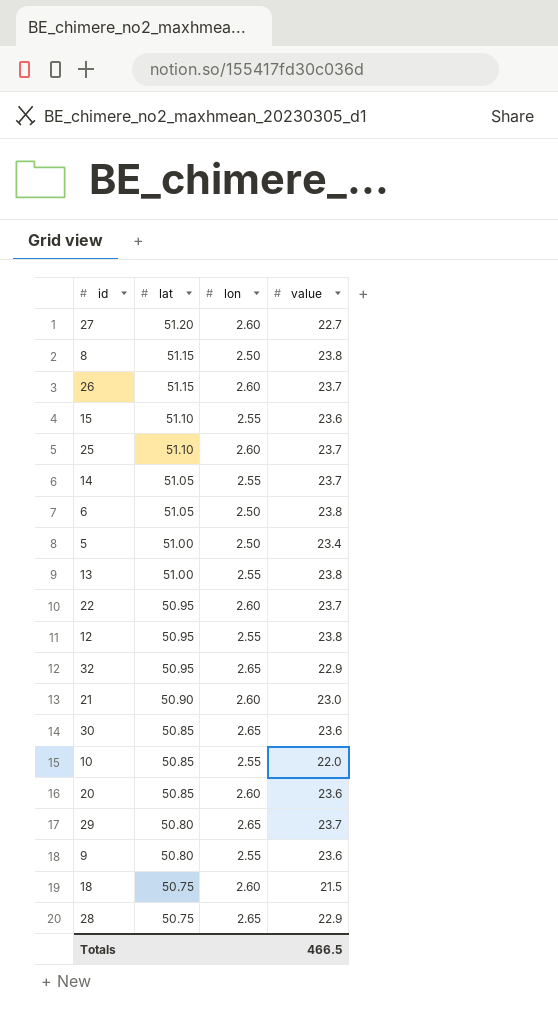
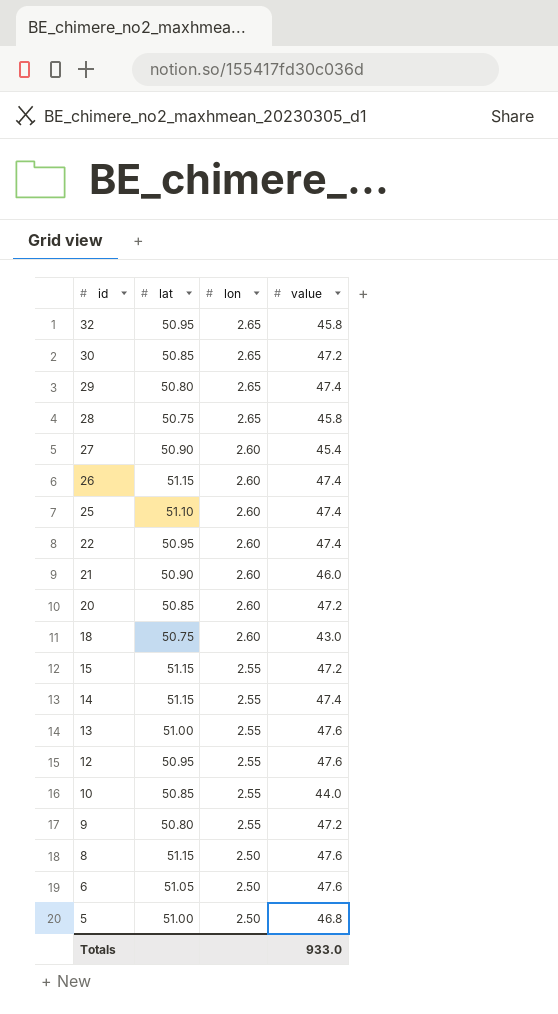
row order: lat descending -> id descending
32 | value: 22.9 -> 45.8
30 | value: 23.6 -> 47.2
29 | value: 23.7 -> 47.4
28 | value: 22.9 -> 45.8
27 | lat: 51.20 -> 50.90
27 | value: 22.7 -> 45.4
26 | value: 23.7 -> 47.4
25 | value: 23.7 -> 47.4
22 | value: 23.7 -> 47.4
21 | value: 23.0 -> 46.0
20 | value: 23.6 -> 47.2
18 | value: 21.5 -> 43.0
15 | lat: 51.10 -> 51.15
15 | value: 23.6 -> 47.2
14 | lat: 51.05 -> 51.15
14 | value: 23.7 -> 47.4
13 | value: 23.8 -> 47.6
12 | value: 23.8 -> 47.6
10 | value: 22.0 -> 44.0
9 | value: 23.6 -> 47.2
8 | value: 23.8 -> 47.6
6 | value: 23.8 -> 47.6
5 | value: 23.4 -> 46.8
Totals | value: 466.5 -> 933.0

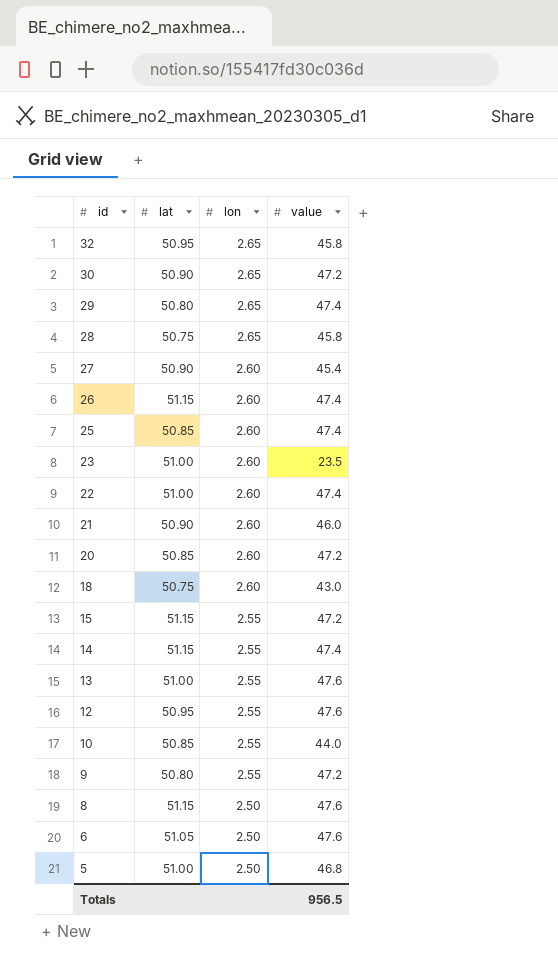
30 | lat: 50.85 -> 50.90
25 | lat: 51.10 -> 50.85
row 23: none -> 51.00 | 2.60 | 23.5
22 | lat: 50.95 -> 51.00
Totals | value: 933.0 -> 956.5

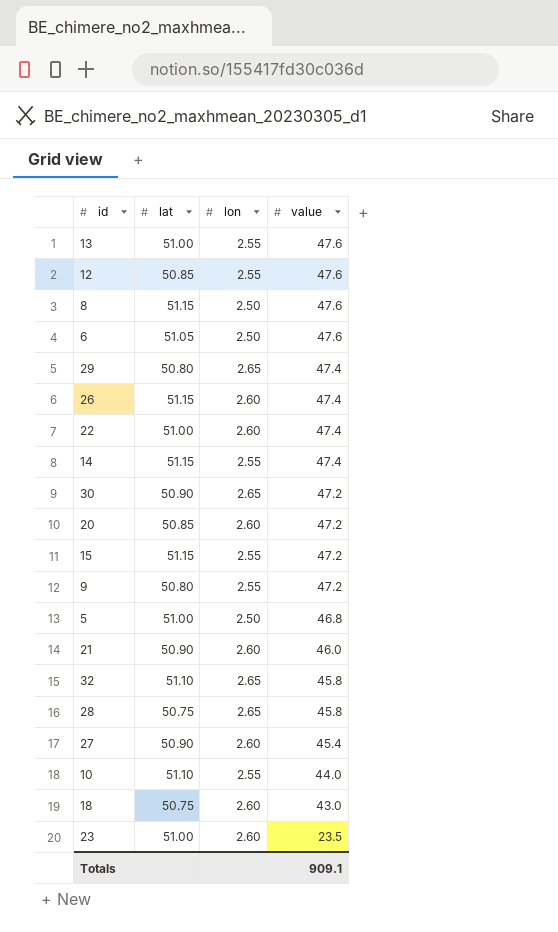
row order: id descending -> value descending
row 25: 50.85 | 2.60 | 47.4 -> none
12 | lat: 50.95 -> 50.85
32 | lat: 50.95 -> 51.10
10 | lat: 50.85 -> 51.10
Totals | value: 956.5 -> 909.1

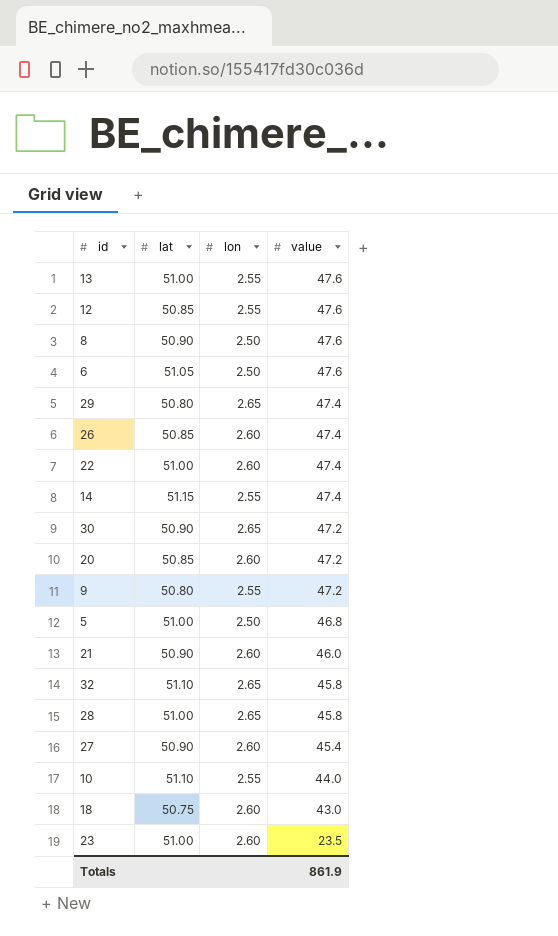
row 15: 51.15 | 2.55 | 47.2 -> none
8 | lat: 51.15 -> 50.90
26 | lat: 51.15 -> 50.85
28 | lat: 50.75 -> 51.00
Totals | value: 909.1 -> 861.9

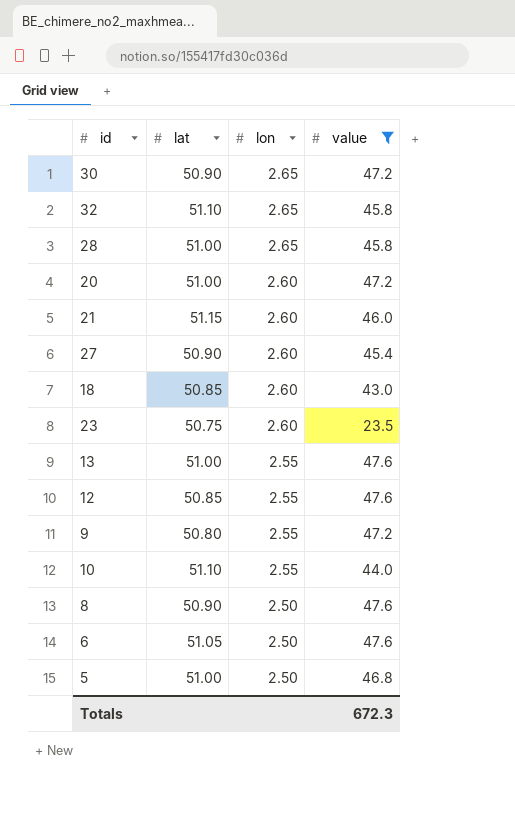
filter: none -> value != 47.4
row order: value descending -> lon descending
20 | lat: 50.85 -> 51.00
21 | lat: 50.90 -> 51.15
18 | lat: 50.75 -> 50.85
23 | lat: 51.00 -> 50.75
Totals | value: 861.9 -> 672.3

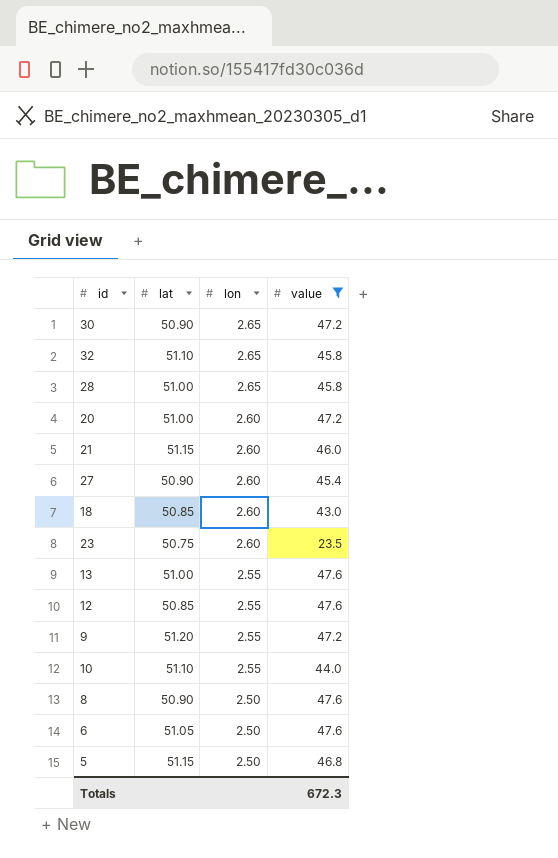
9 | lat: 50.80 -> 51.20
5 | lat: 51.00 -> 51.15

